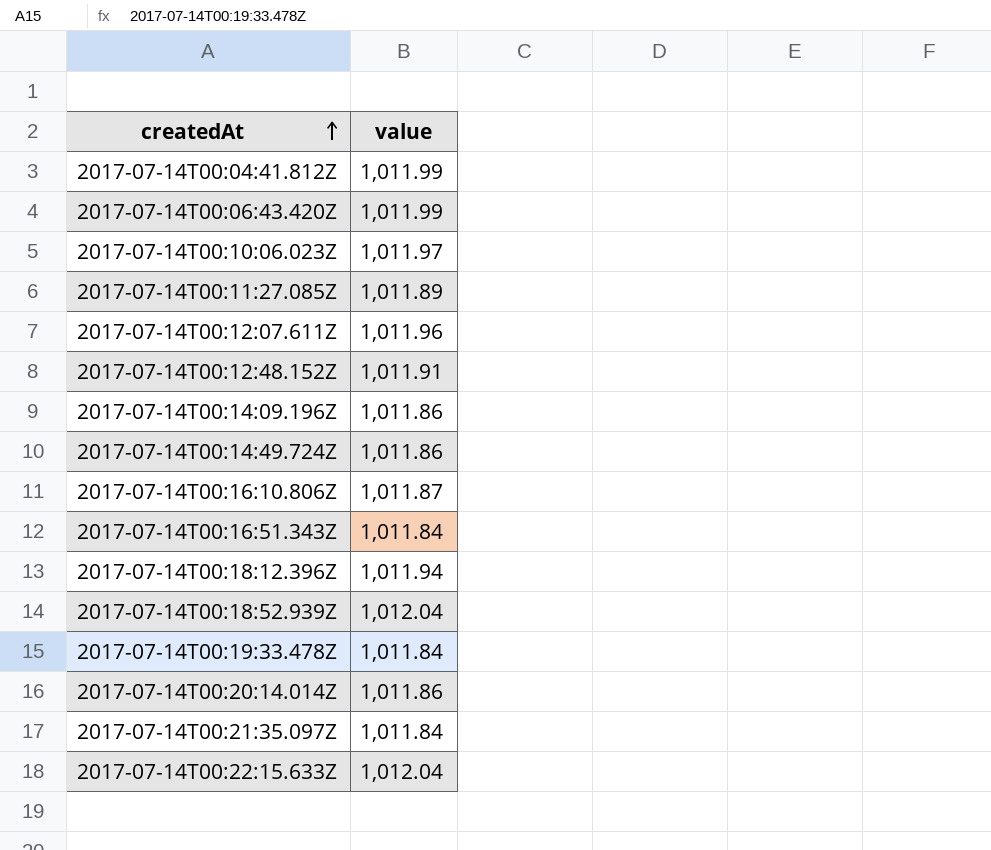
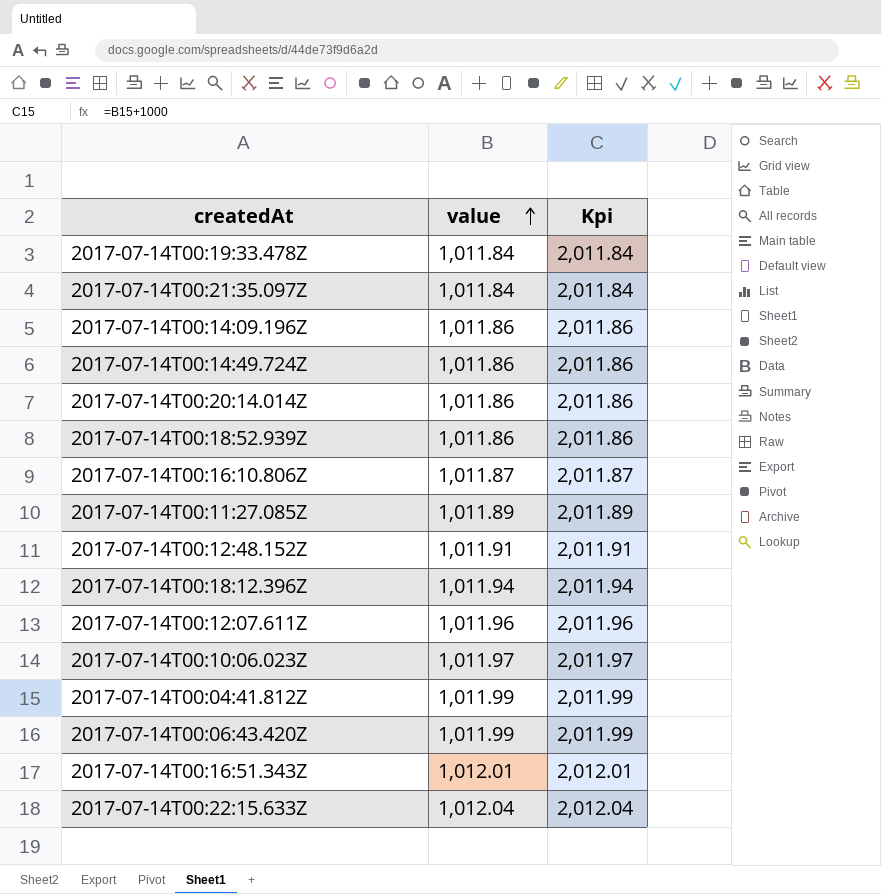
row order: createdAt ascending -> value ascending
column Kpi | formula: none -> [value] + 1000
2017-07-14T00:18:52.939Z | value: 1,012.04 -> 1,011.86
2017-07-14T00:16:51.343Z | value: 1,011.84 -> 1,012.01

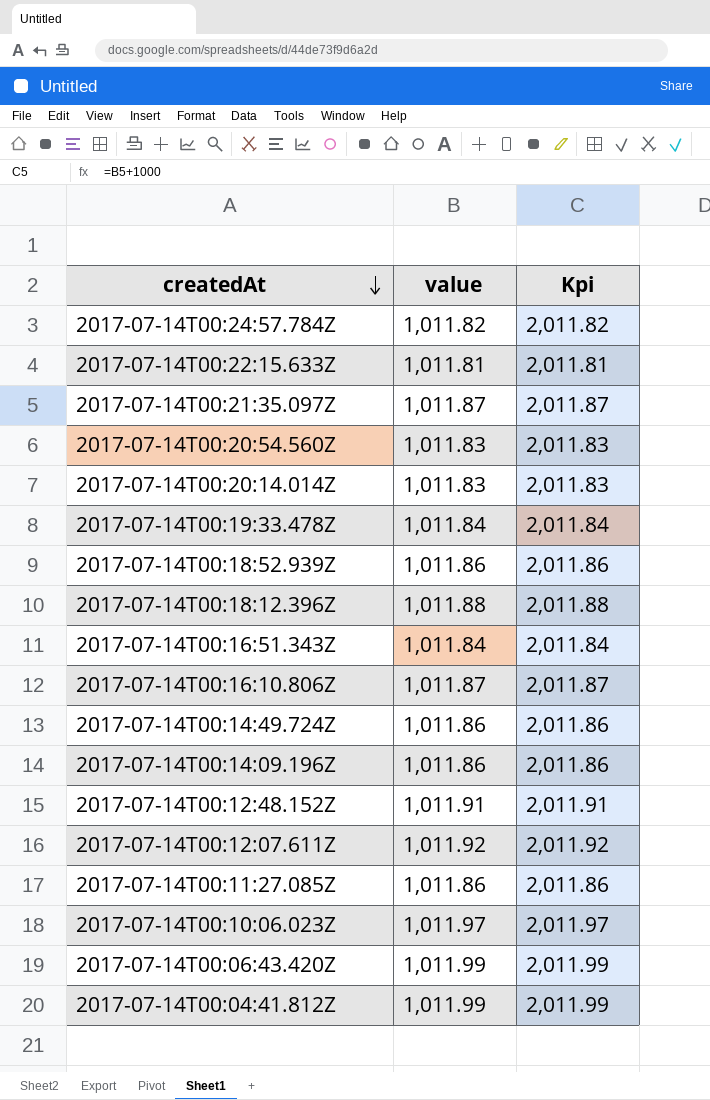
row order: value ascending -> createdAt descending
row 2017-07-14T00:24:57.784Z: none -> 1,011.82 | 2,011.82
2017-07-14T00:22:15.633Z | value: 1,012.04 -> 1,011.81
2017-07-14T00:22:15.633Z | Kpi: 2,012.04 -> 2,011.81
2017-07-14T00:21:35.097Z | value: 1,011.84 -> 1,011.87
2017-07-14T00:21:35.097Z | Kpi: 2,011.84 -> 2,011.87
row 2017-07-14T00:20:54.560Z: none -> 1,011.83 | 2,011.83
2017-07-14T00:20:14.014Z | value: 1,011.86 -> 1,011.83
2017-07-14T00:20:14.014Z | Kpi: 2,011.86 -> 2,011.83
2017-07-14T00:18:12.396Z | value: 1,011.94 -> 1,011.88
2017-07-14T00:18:12.396Z | Kpi: 2,011.94 -> 2,011.88
2017-07-14T00:16:51.343Z | value: 1,012.01 -> 1,011.84
2017-07-14T00:16:51.343Z | Kpi: 2,012.01 -> 2,011.84
2017-07-14T00:12:07.611Z | value: 1,011.96 -> 1,011.92
2017-07-14T00:12:07.611Z | Kpi: 2,011.96 -> 2,011.92
2017-07-14T00:11:27.085Z | value: 1,011.89 -> 1,011.86
2017-07-14T00:11:27.085Z | Kpi: 2,011.89 -> 2,011.86

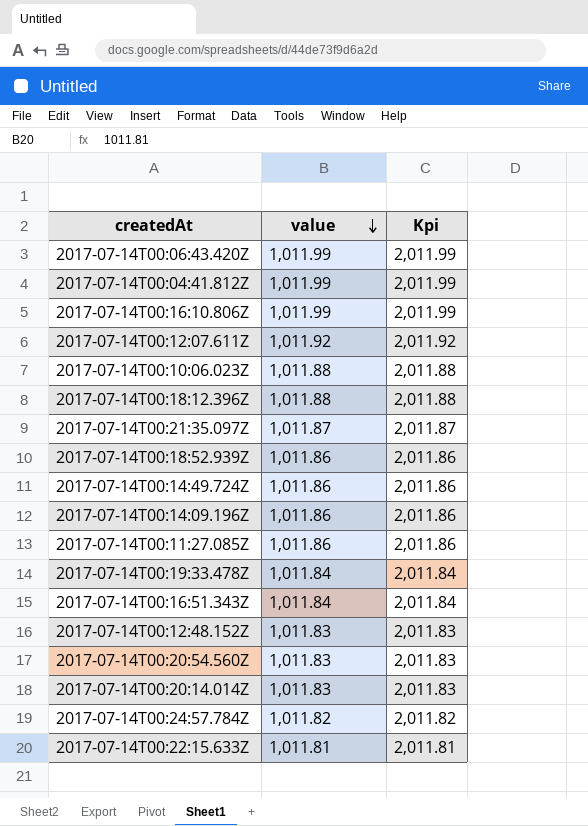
row order: createdAt descending -> value descending
2017-07-14T00:16:10.806Z | value: 1,011.87 -> 1,011.99
2017-07-14T00:16:10.806Z | Kpi: 2,011.87 -> 2,011.99
2017-07-14T00:10:06.023Z | value: 1,011.97 -> 1,011.88
2017-07-14T00:10:06.023Z | Kpi: 2,011.97 -> 2,011.88
2017-07-14T00:12:48.152Z | value: 1,011.91 -> 1,011.83
2017-07-14T00:12:48.152Z | Kpi: 2,011.91 -> 2,011.83

